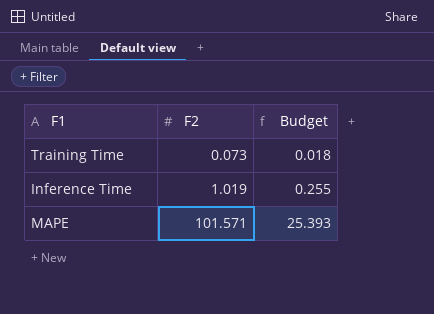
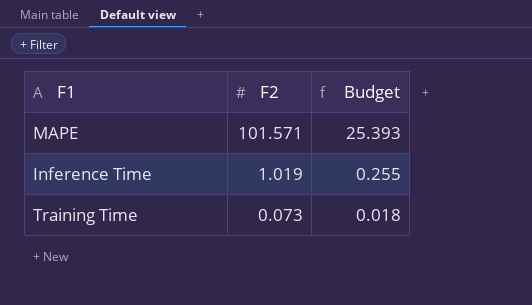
row order: F2 ascending -> F2 descending

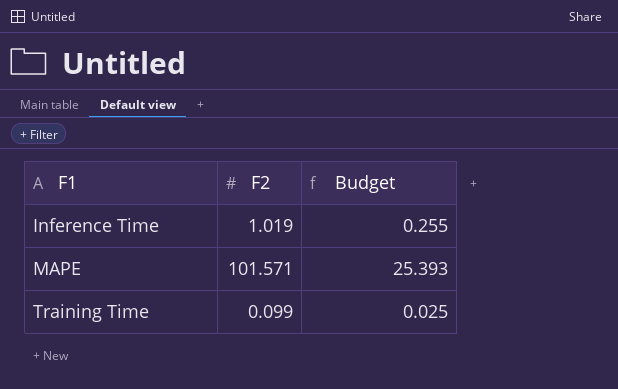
row order: F2 descending -> F1 ascending
Training Time | F2: 0.073 -> 0.099
Training Time | Budget: 0.018 -> 0.025

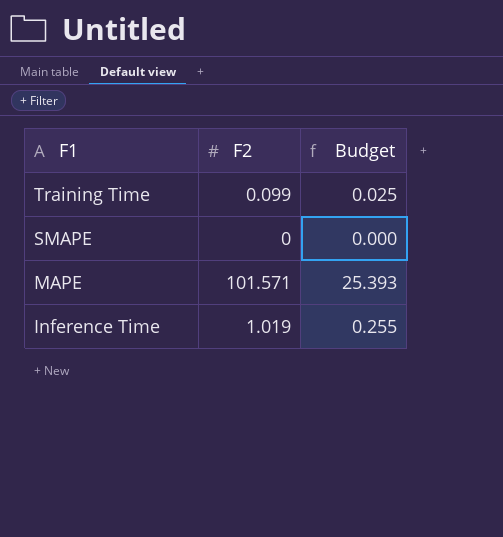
row order: F1 ascending -> F1 descending
row SMAPE: none -> 0 | 0.000

